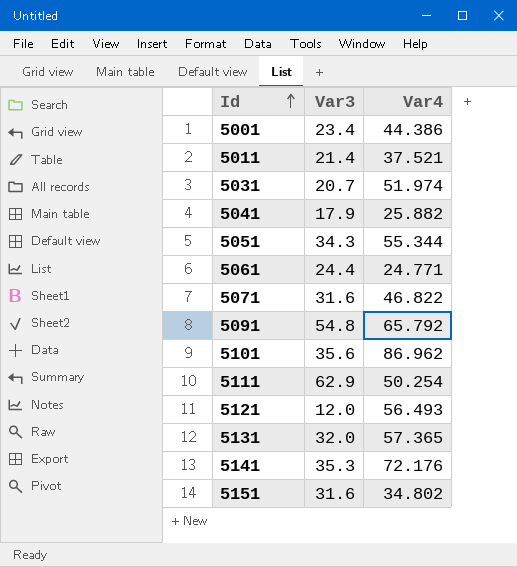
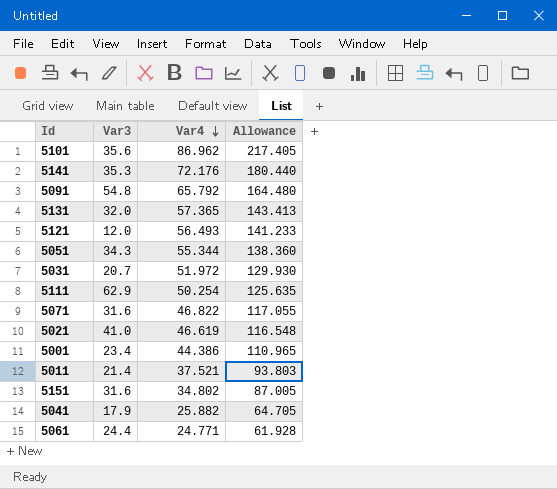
row order: Id ascending -> Var4 descending
column Allowance | formula: none -> [Var4] * 2.5
5031 | Var4: 51.974 -> 51.972
row 5021: none -> 41.0 | 46.619 | 116.548

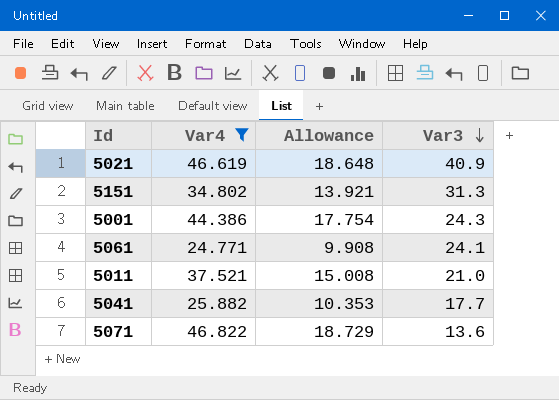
filter: none -> Var4 <= 46.822
row order: Var4 descending -> Var3 descending
column Allowance | formula: [Var4] * 2.5 -> [Var4] * 0.4
column Var3 | position: 2 -> 4
5021 | Var3: 41.0 -> 40.9
5151 | Var3: 31.6 -> 31.3
5001 | Var3: 23.4 -> 24.3
5061 | Var3: 24.4 -> 24.1
5011 | Var3: 21.4 -> 21.0
5041 | Var3: 17.9 -> 17.7
5071 | Var3: 31.6 -> 13.6

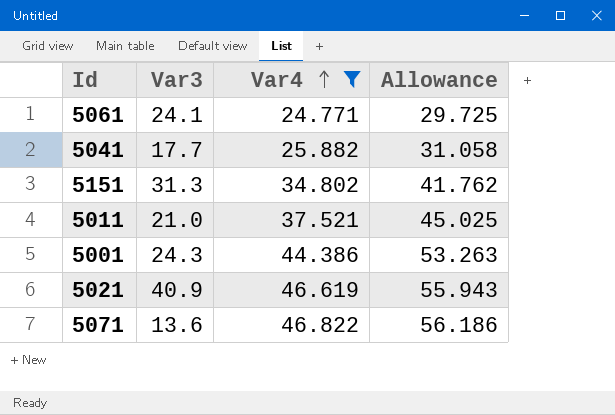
row order: Var3 descending -> Var4 ascending
column Var3 | position: 4 -> 2
column Allowance | formula: [Var4] * 0.4 -> [Var4] * 1.2

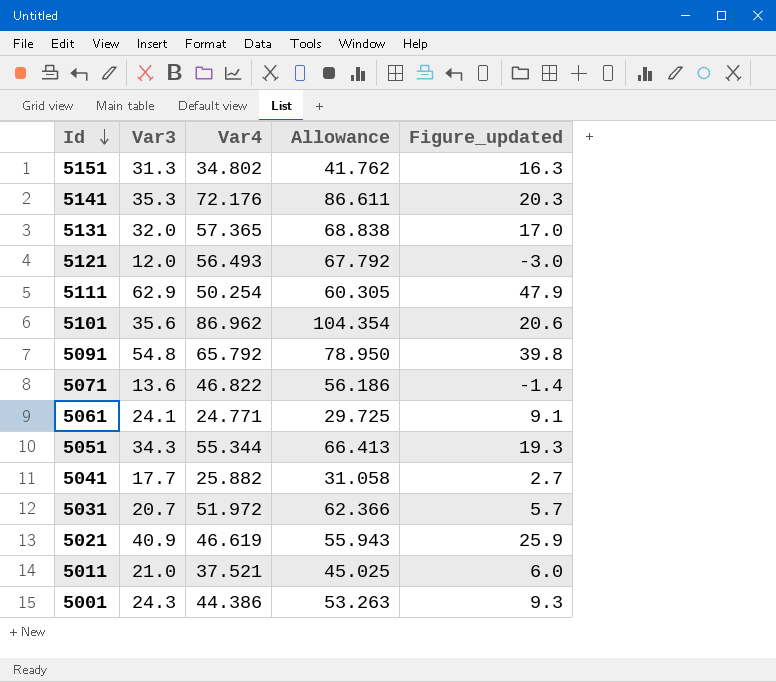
filter: Var4 <= 46.822 -> none
row order: Var4 ascending -> Id descending
column Figure_updated | formula: none -> [Var3] - 15

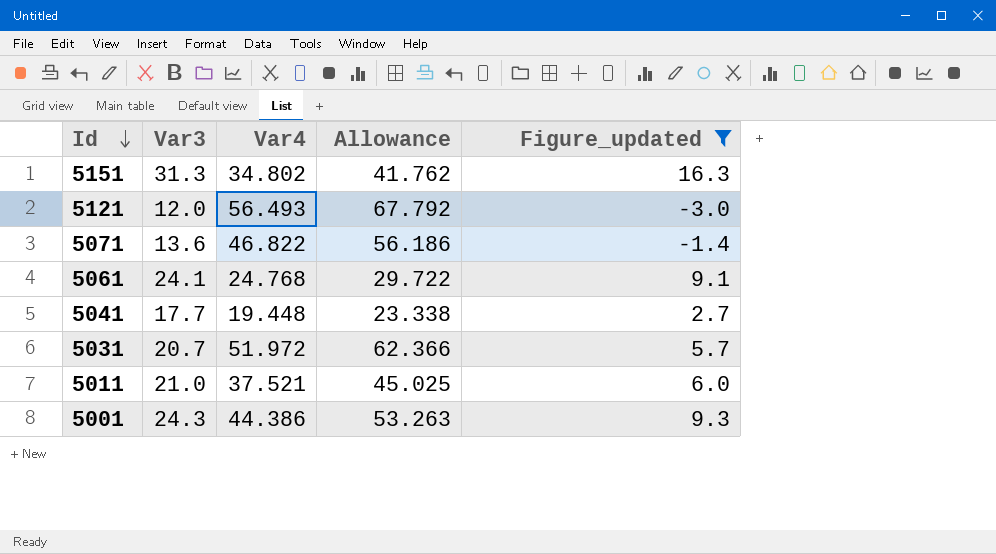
filter: none -> Figure_updated <= 16.3
5061 | Var4: 24.771 -> 24.768
5061 | Allowance: 29.725 -> 29.722
5041 | Var4: 25.882 -> 19.448
5041 | Allowance: 31.058 -> 23.338

